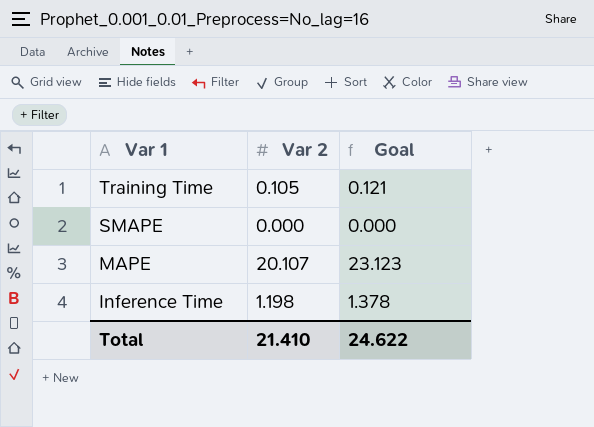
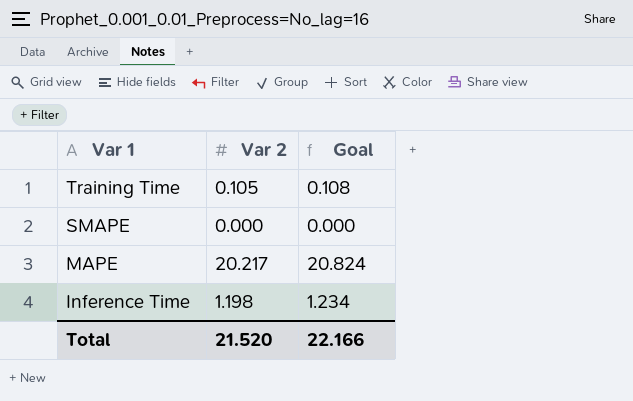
column Goal | formula: [Var 2] * 1.15 -> [Var 2] * 1.03
MAPE | Var 2: 20.107 -> 20.217
Total | Var 2: 21.410 -> 21.520
Total | Goal: 24.622 -> 22.166

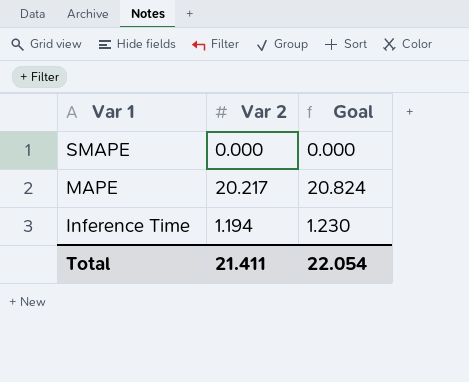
row Training Time: 0.105 | 0.108 -> none
Inference Time | Var 2: 1.198 -> 1.194
Inference Time | Goal: 1.234 -> 1.230
Total | Var 2: 21.520 -> 21.411
Total | Goal: 22.166 -> 22.054

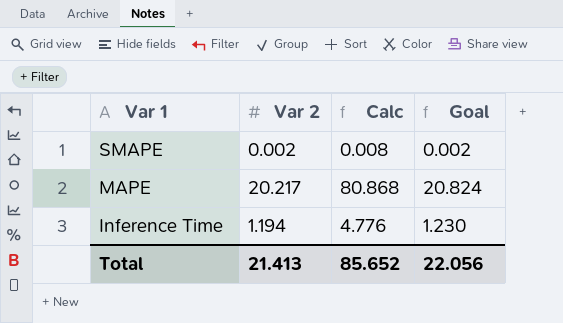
column Calc | formula: none -> [Var 2] * 4
SMAPE | Var 2: 0.000 -> 0.002
SMAPE | Goal: 0.000 -> 0.002
Total | Var 2: 21.411 -> 21.413
Total | Goal: 22.054 -> 22.056

